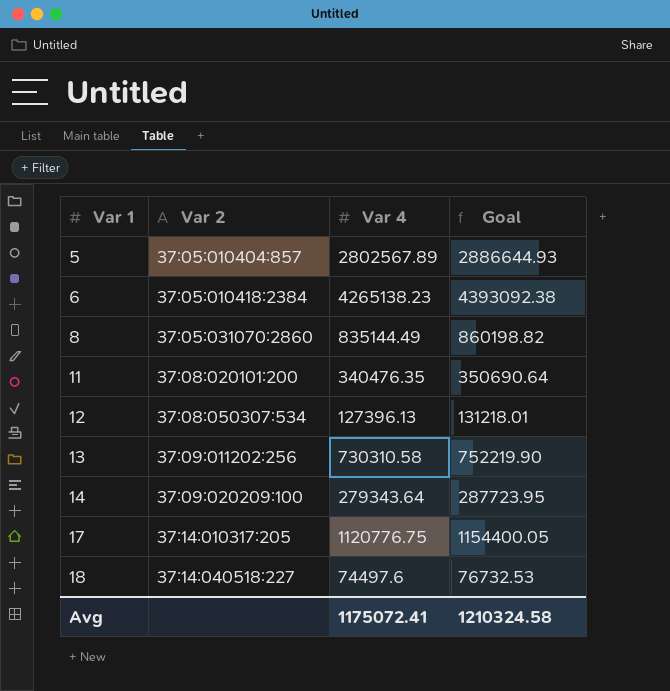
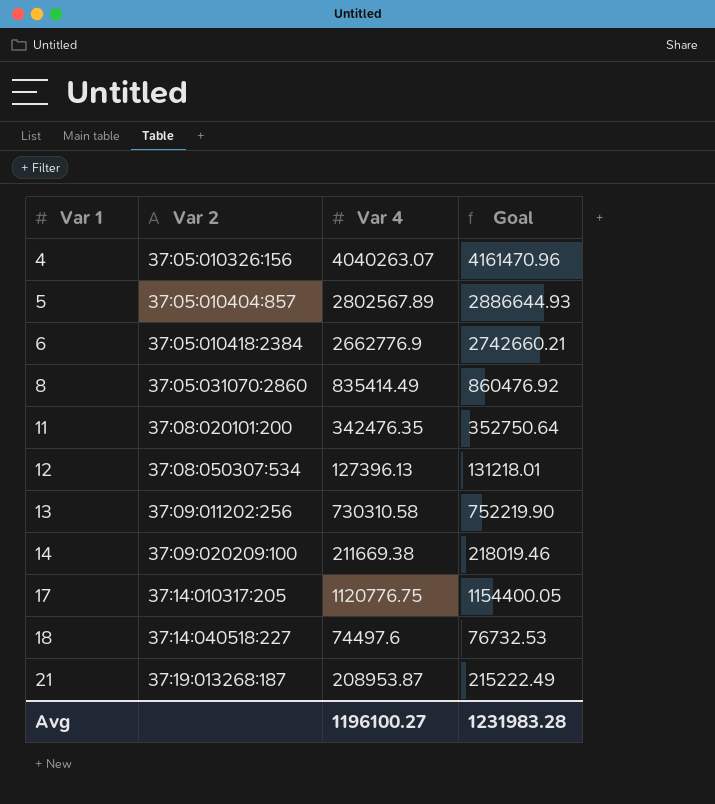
row 4: none -> 37:05:010326:156 | 4040263.07 | 4161470.96
6 | Var 4: 4265138.23 -> 2662776.9
6 | Goal: 4393092.38 -> 2742660.21
8 | Var 4: 835144.49 -> 835414.49
8 | Goal: 860198.82 -> 860476.92
11 | Var 4: 340476.35 -> 342476.35
11 | Goal: 350690.64 -> 352750.64
14 | Var 4: 279343.64 -> 211669.38
14 | Goal: 287723.95 -> 218019.46
row 21: none -> 37:19:013268:187 | 208953.87 | 215222.49
Avg | Var 4: 1175072.41 -> 1196100.27
Avg | Goal: 1210324.58 -> 1231983.28

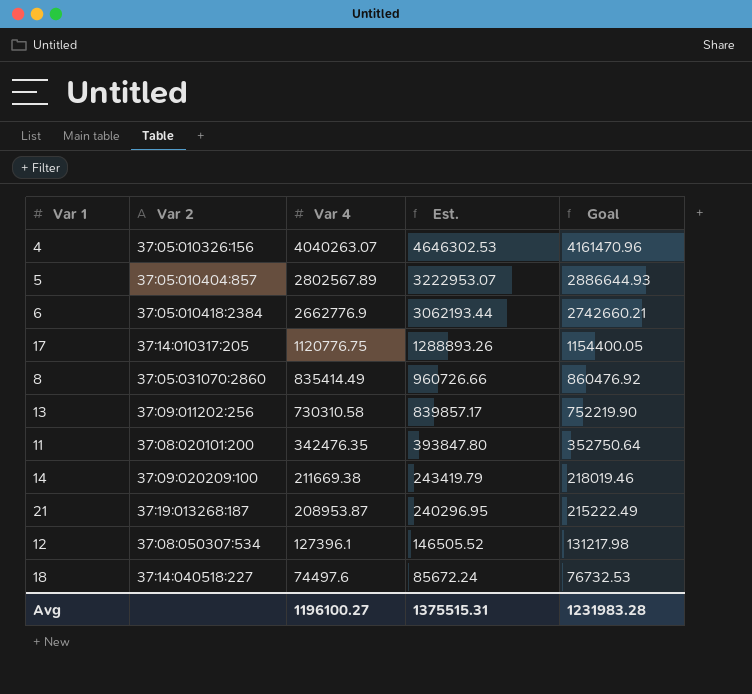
row order: Var 1 ascending -> Var 4 descending
column Est. | formula: none -> [Var 4] * 1.15
12 | Var 4: 127396.13 -> 127396.1
12 | Goal: 131218.01 -> 131217.98

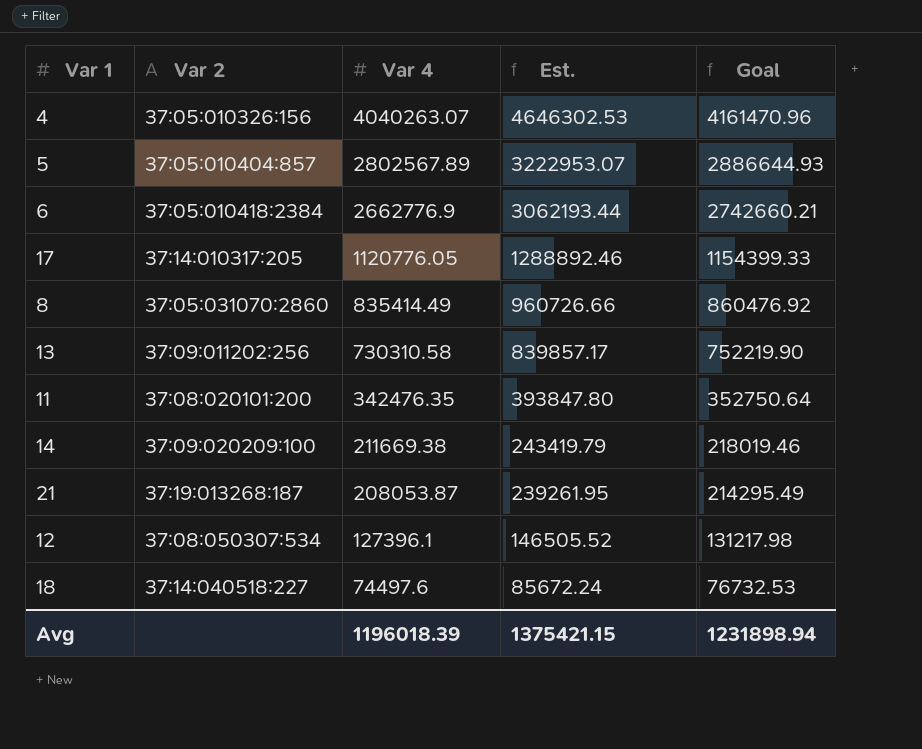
17 | Var 4: 1120776.75 -> 1120776.05
17 | Est.: 1288893.26 -> 1288892.46
17 | Goal: 1154400.05 -> 1154399.33
21 | Var 4: 208953.87 -> 208053.87
21 | Est.: 240296.95 -> 239261.95
21 | Goal: 215222.49 -> 214295.49
Avg | Var 4: 1196100.27 -> 1196018.39
Avg | Est.: 1375515.31 -> 1375421.15
Avg | Goal: 1231983.28 -> 1231898.94

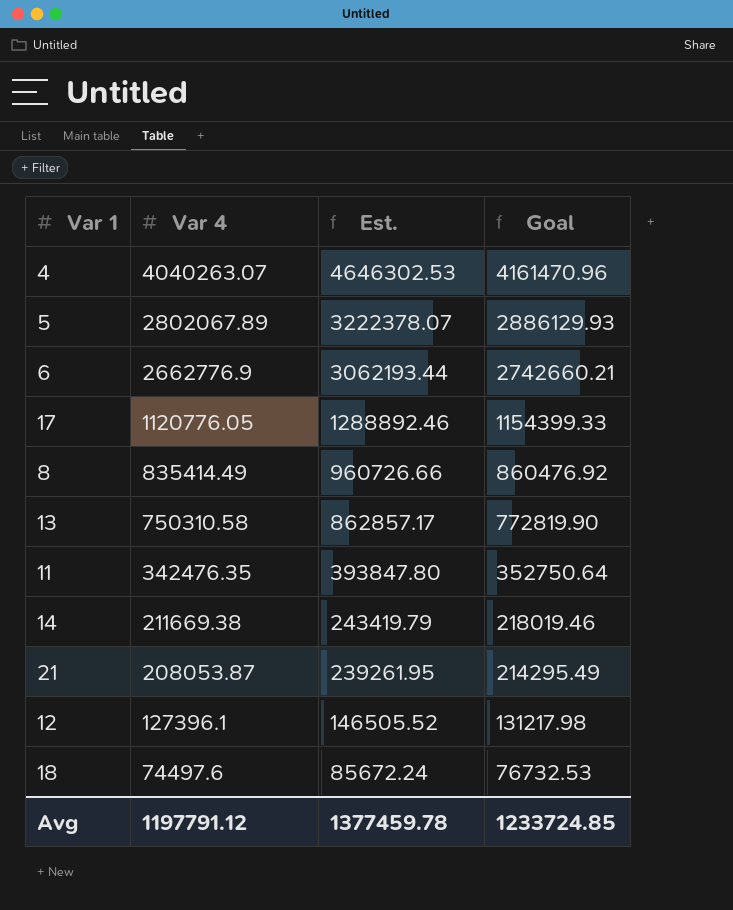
column Var 2 | position: 2 -> none
5 | Var 4: 2802567.89 -> 2802067.89
5 | Est.: 3222953.07 -> 3222378.07
5 | Goal: 2886644.93 -> 2886129.93
13 | Var 4: 730310.58 -> 750310.58
13 | Est.: 839857.17 -> 862857.17
13 | Goal: 752219.90 -> 772819.90
Avg | Var 4: 1196018.39 -> 1197791.12
Avg | Est.: 1375421.15 -> 1377459.78
Avg | Goal: 1231898.94 -> 1233724.85

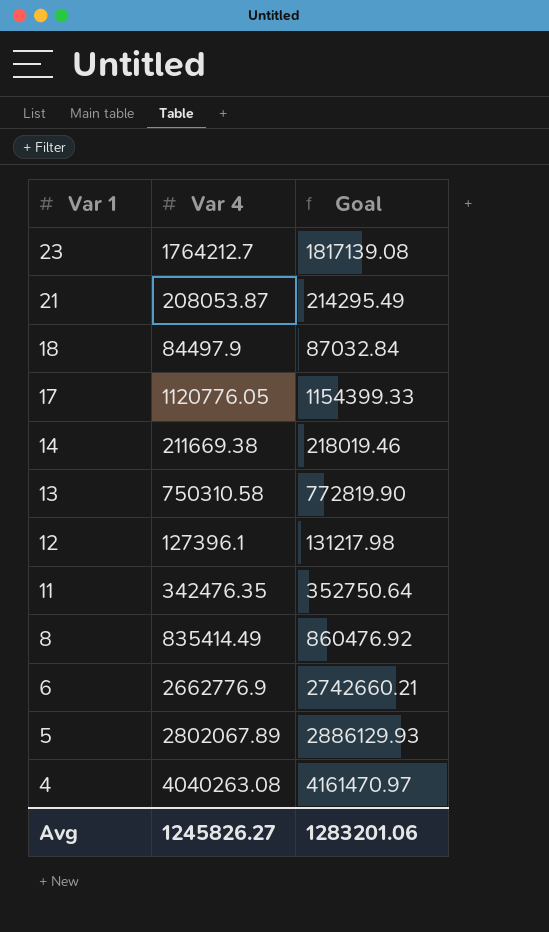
row order: Var 4 descending -> Var 1 descending
column Est. | formula: [Var 4] * 1.15 -> none
row 23: none -> 1764212.7 | 1817139.08
18 | Var 4: 74497.6 -> 84497.9
18 | Goal: 76732.53 -> 87032.84
4 | Var 4: 4040263.07 -> 4040263.08
4 | Goal: 4161470.96 -> 4161470.97
Avg | Var 4: 1197791.12 -> 1245826.27
Avg | Goal: 1233724.85 -> 1283201.06

